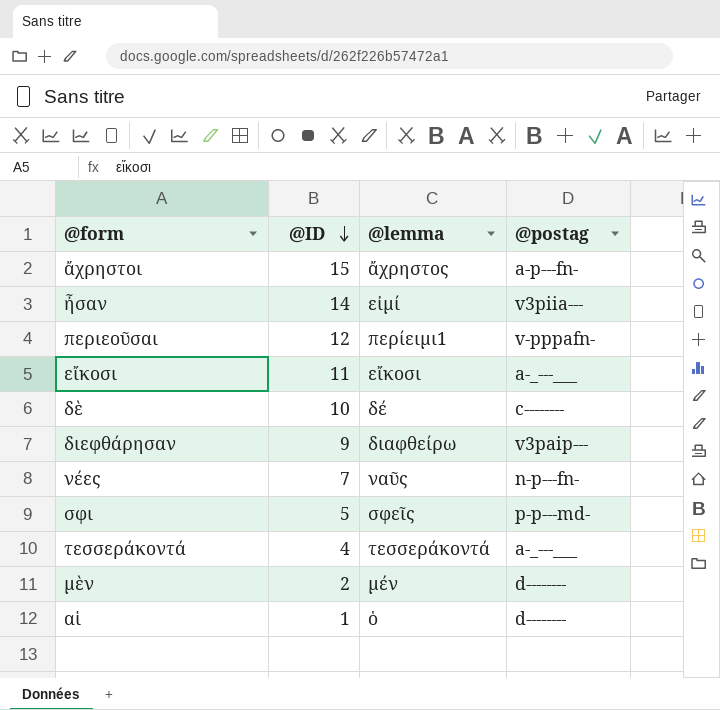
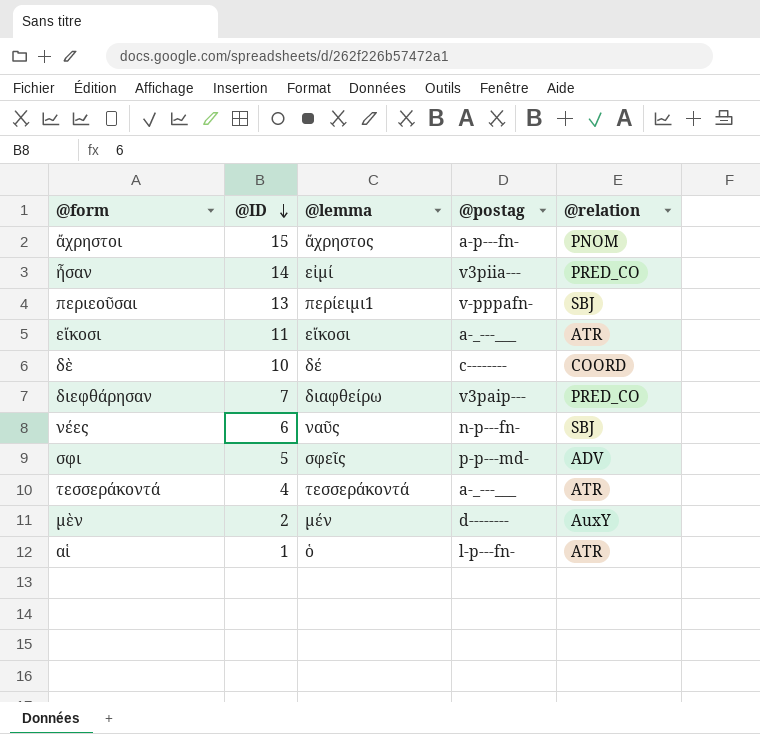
column @relation | position: none -> 5
περιεοῦσαι | @ID: 12 -> 13
διεφθάρησαν | @ID: 9 -> 7
νέες | @ID: 7 -> 6
αἱ | @postag: d-------- -> l-p---fn-

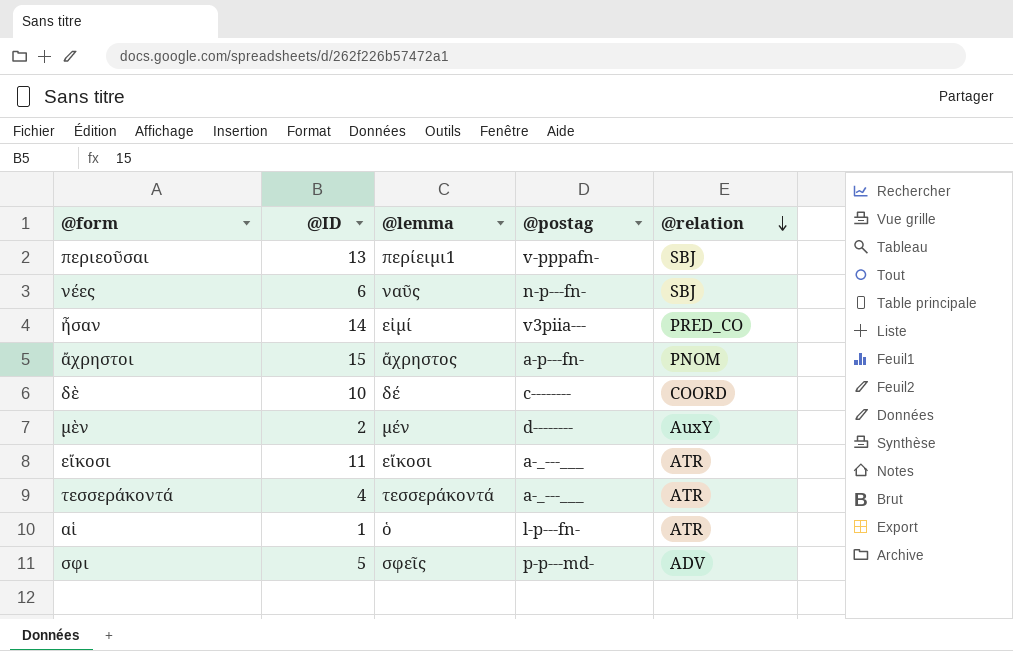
row order: @ID descending -> @relation descending
row διεφθάρησαν: 7 | διαφθείρω | v3paip--- | PRED_CO -> none

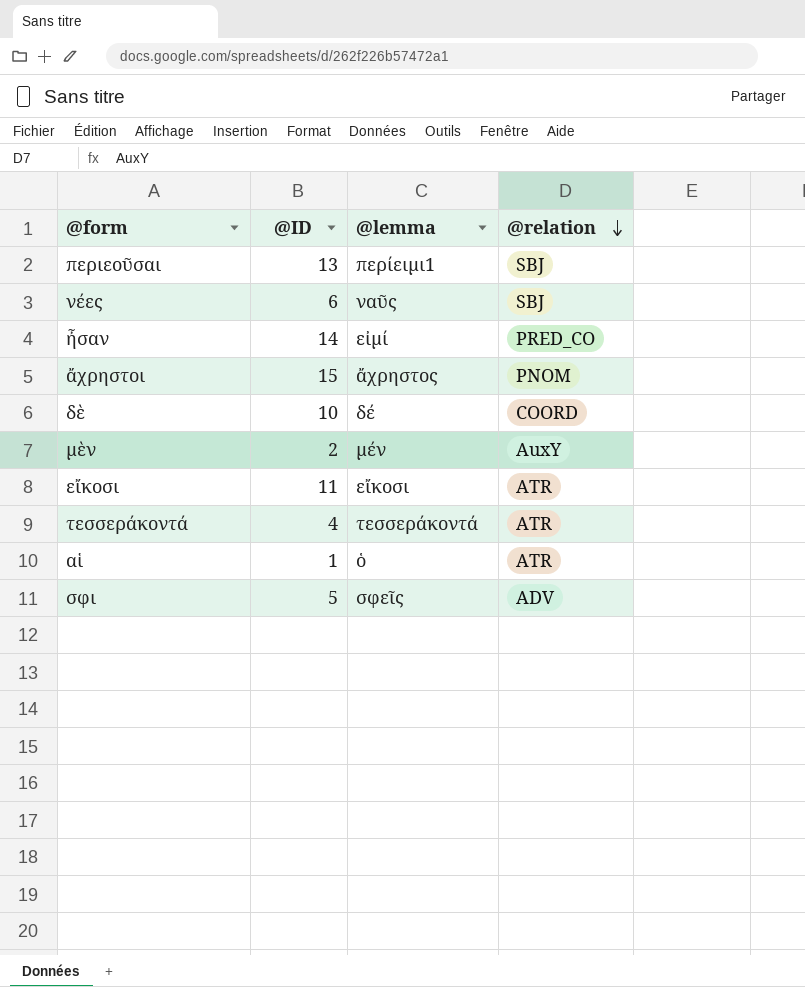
column @postag | position: 4 -> none

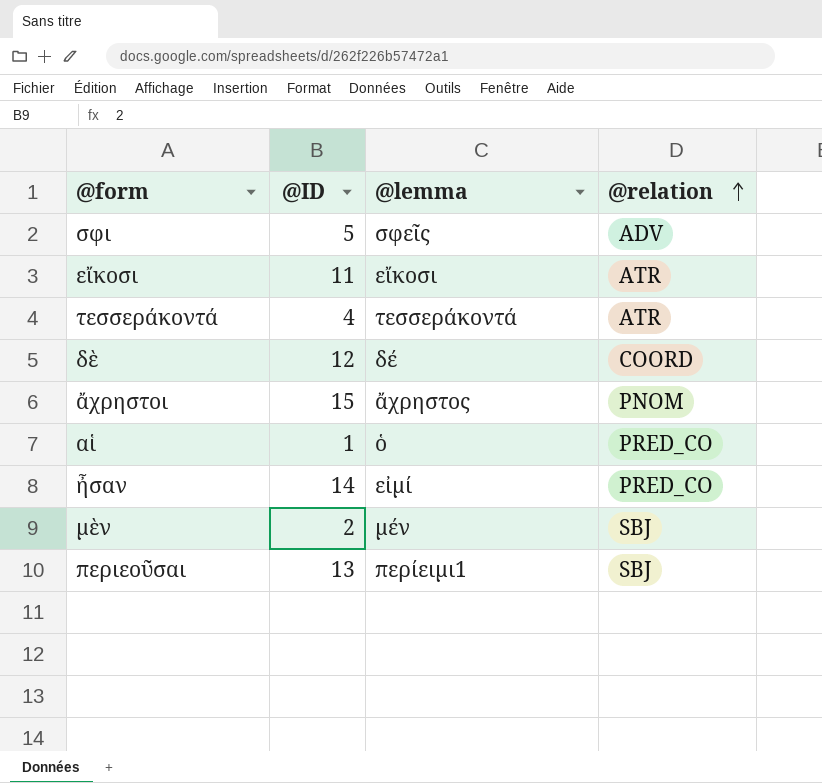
row order: @relation descending -> @relation ascending
row νέες: 6 | ναῦς | SBJ -> none
δὲ | @ID: 10 -> 12
αἱ | @relation: ATR -> PRED_CO
μὲν | @relation: AuxY -> SBJ

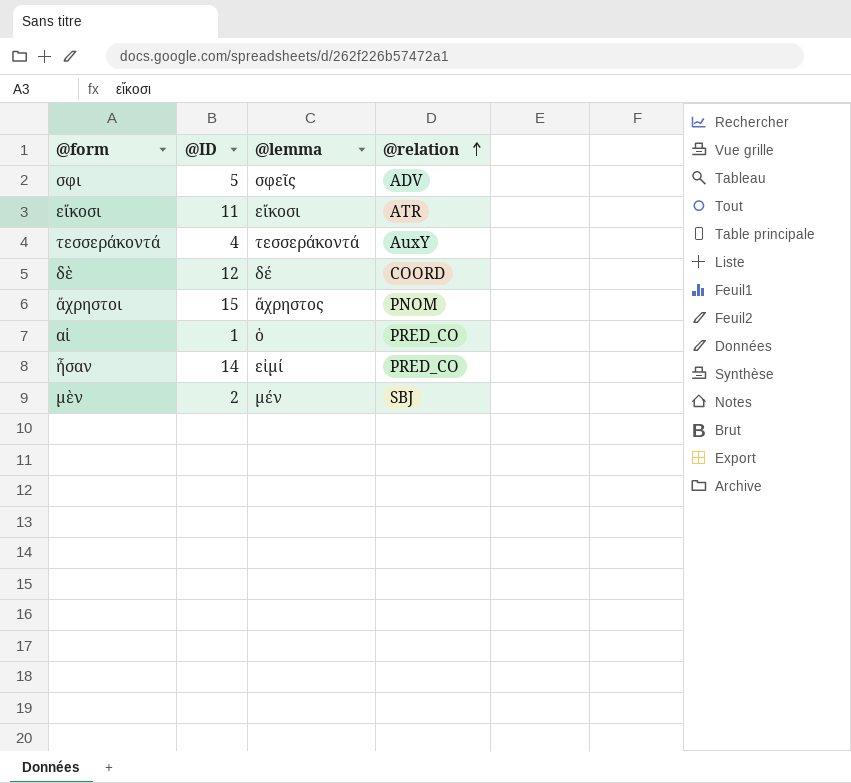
row περιεοῦσαι: 13 | περίειμι1 | SBJ -> none
τεσσεράκοντά | @relation: ATR -> AuxY

